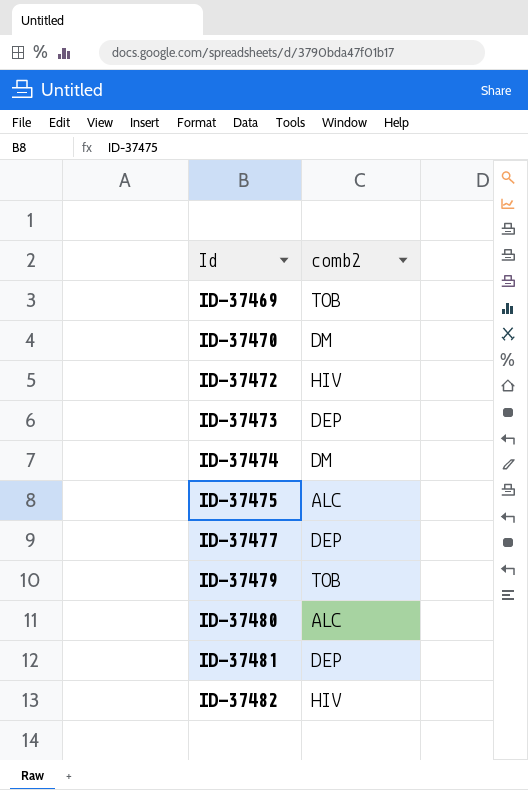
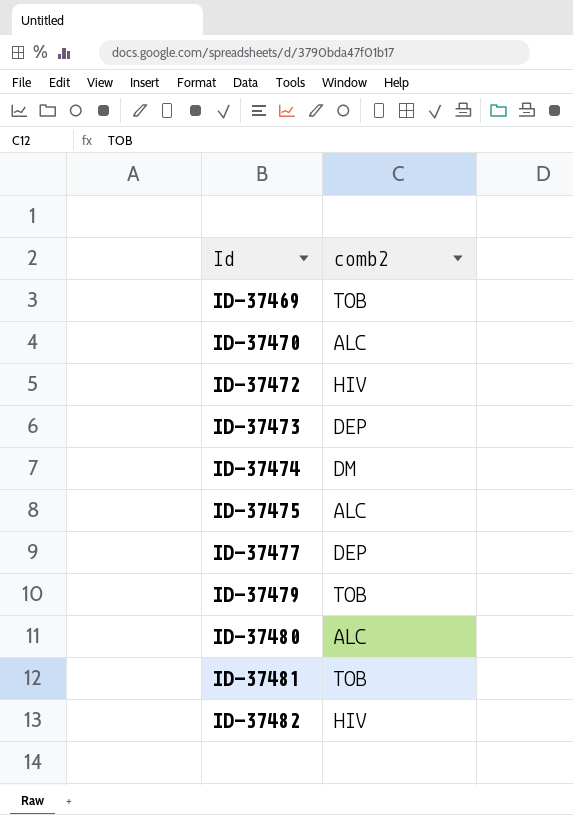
ID-37470 | comb2: DM -> ALC
ID-37481 | comb2: DEP -> TOB

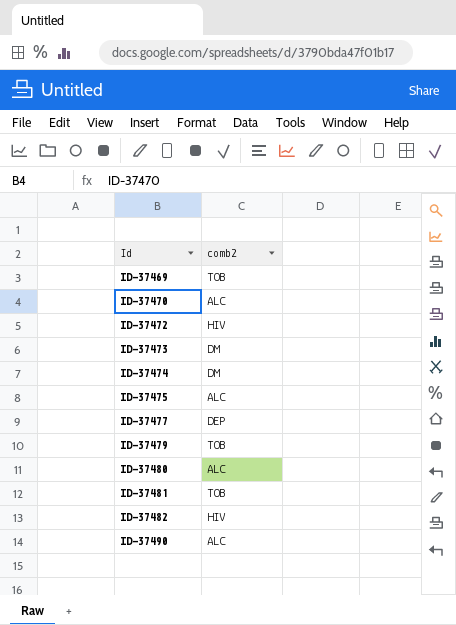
ID-37473 | comb2: DEP -> DM
row ID-37490: none -> ALC

